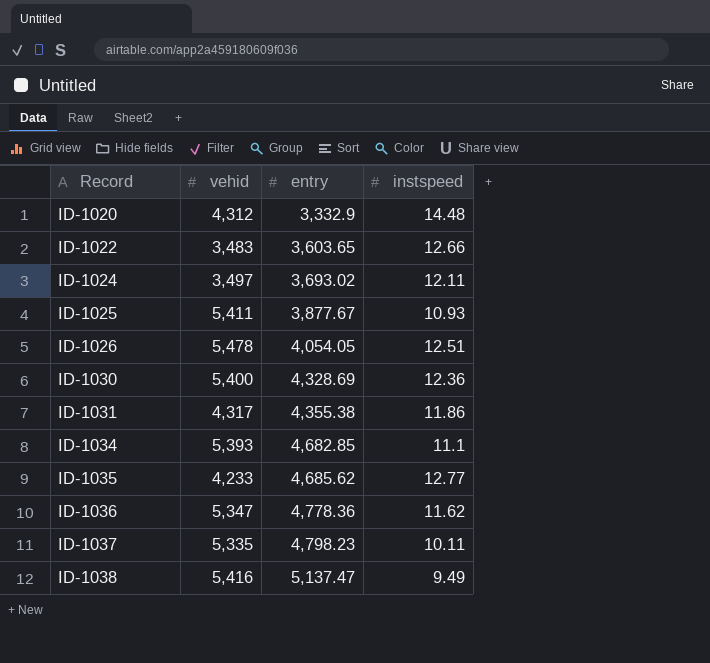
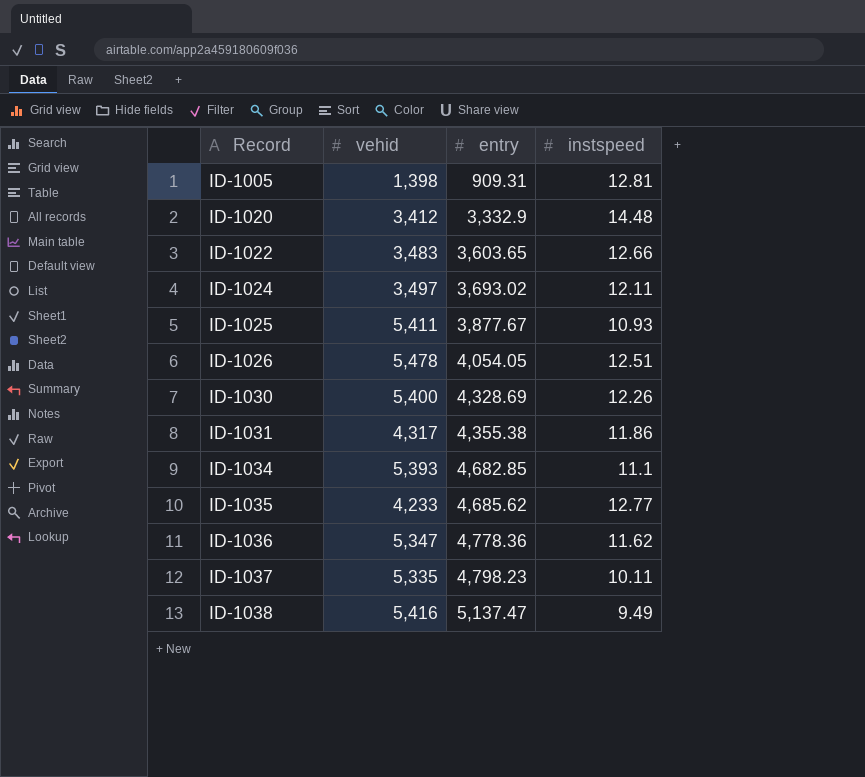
row ID-1005: none -> 1,398 | 909.31 | 12.81
ID-1020 | vehid: 4,312 -> 3,412
ID-1030 | instspeed: 12.36 -> 12.26

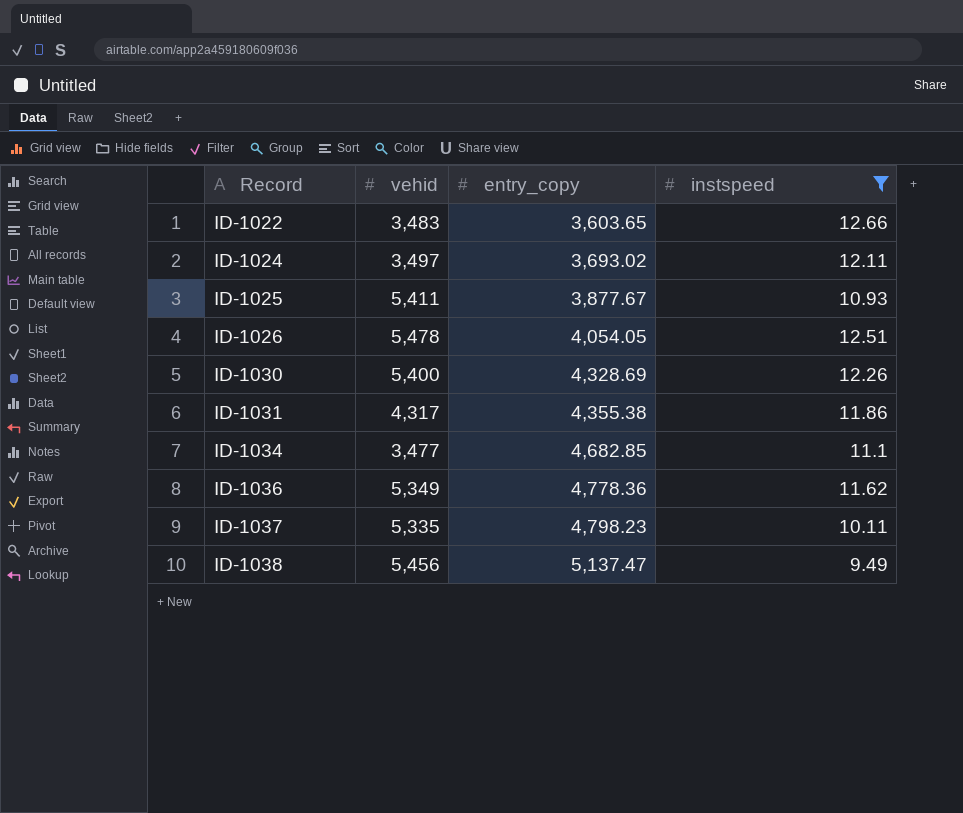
filter: none -> instspeed <= 12.66
column name: entry -> entry_copy
ID-1034 | vehid: 5,393 -> 3,477
ID-1036 | vehid: 5,347 -> 5,349
ID-1038 | vehid: 5,416 -> 5,456

